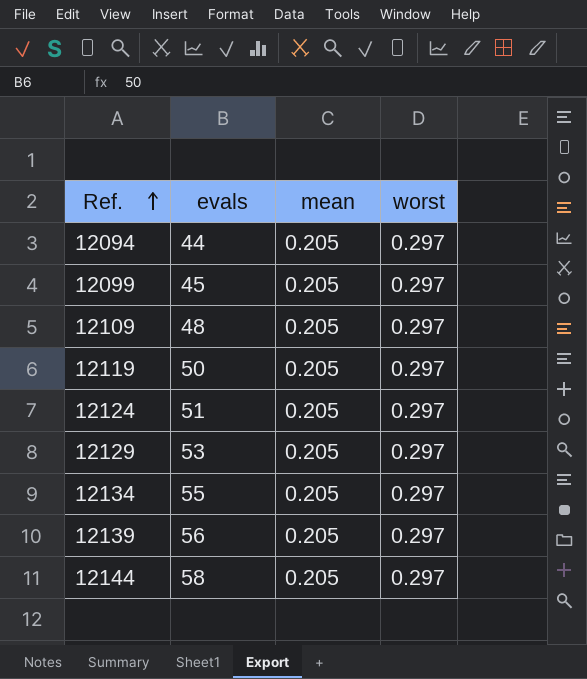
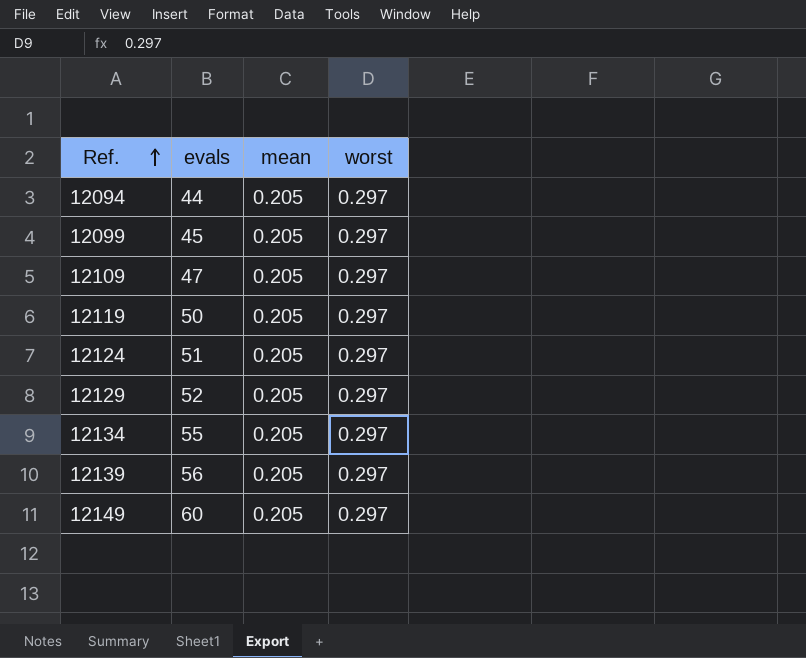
row 12144: 58 | 0.205 | 0.297 -> none
12109 | evals: 48 -> 47
12129 | evals: 53 -> 52
row 12149: none -> 60 | 0.205 | 0.297

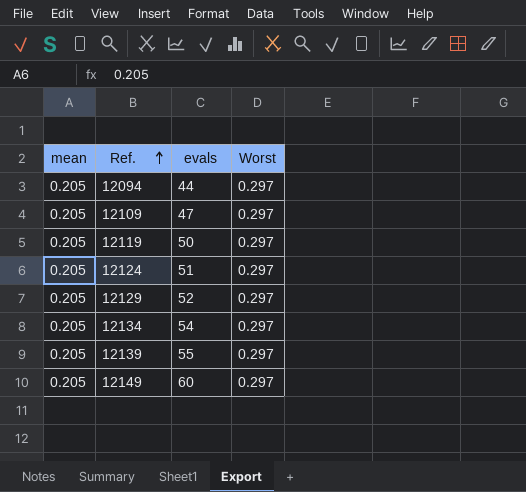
column mean | position: 3 -> 1
column name: worst -> Worst
row 12099: 45 | 0.205 | 0.297 -> none
12134 | evals: 55 -> 54
12139 | evals: 56 -> 55

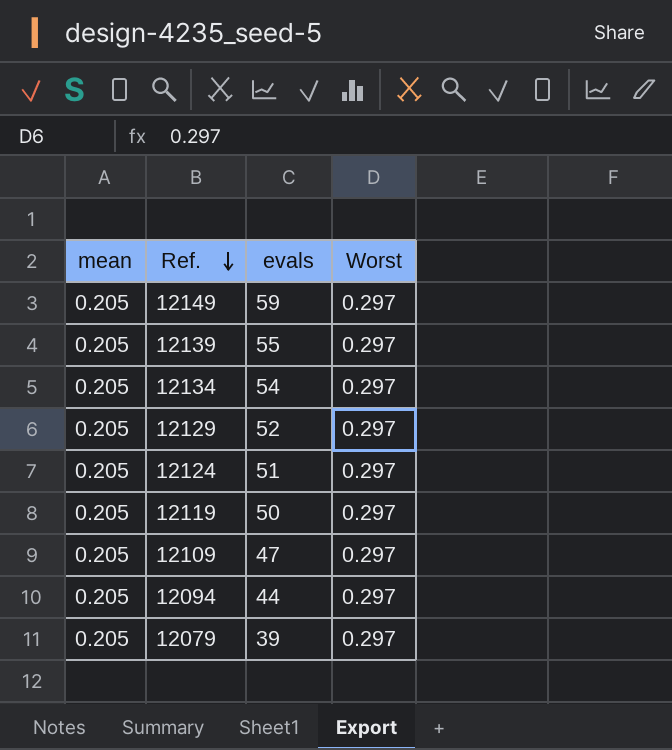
row order: Ref. ascending -> Ref. descending
12149 | evals: 60 -> 59
row 12079: none -> 0.205 | 39 | 0.297

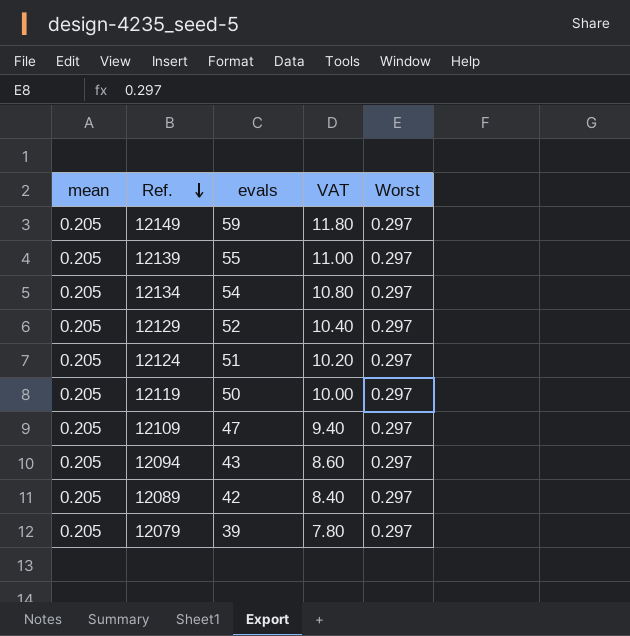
column VAT | formula: none -> [evals] * 0.2
12094 | evals: 44 -> 43
row 12089: none -> 0.205 | 42 | 8.40 | 0.297

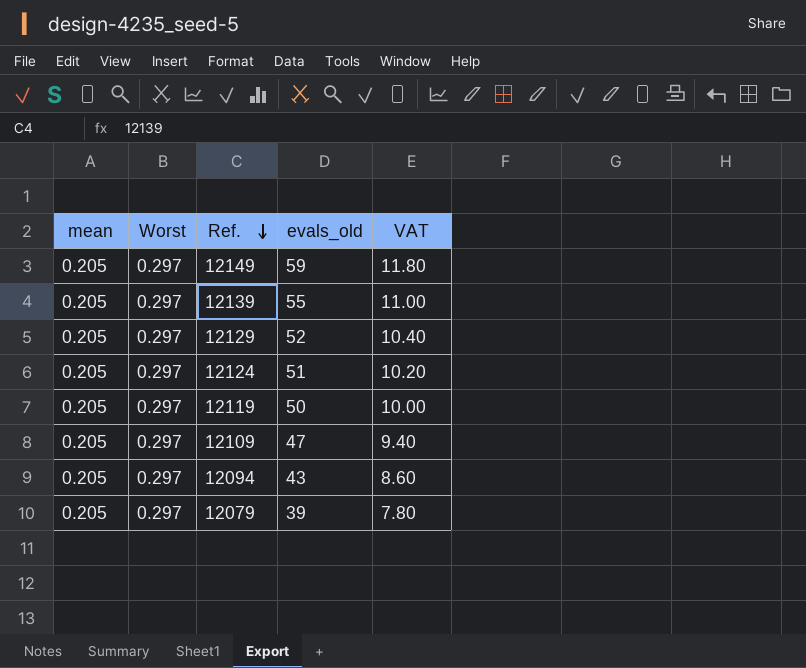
column Worst | position: 5 -> 2
column name: evals -> evals_old
row 12134: 0.205 | 54 | 10.80 | 0.297 -> none
row 12089: 0.205 | 42 | 8.40 | 0.297 -> none

